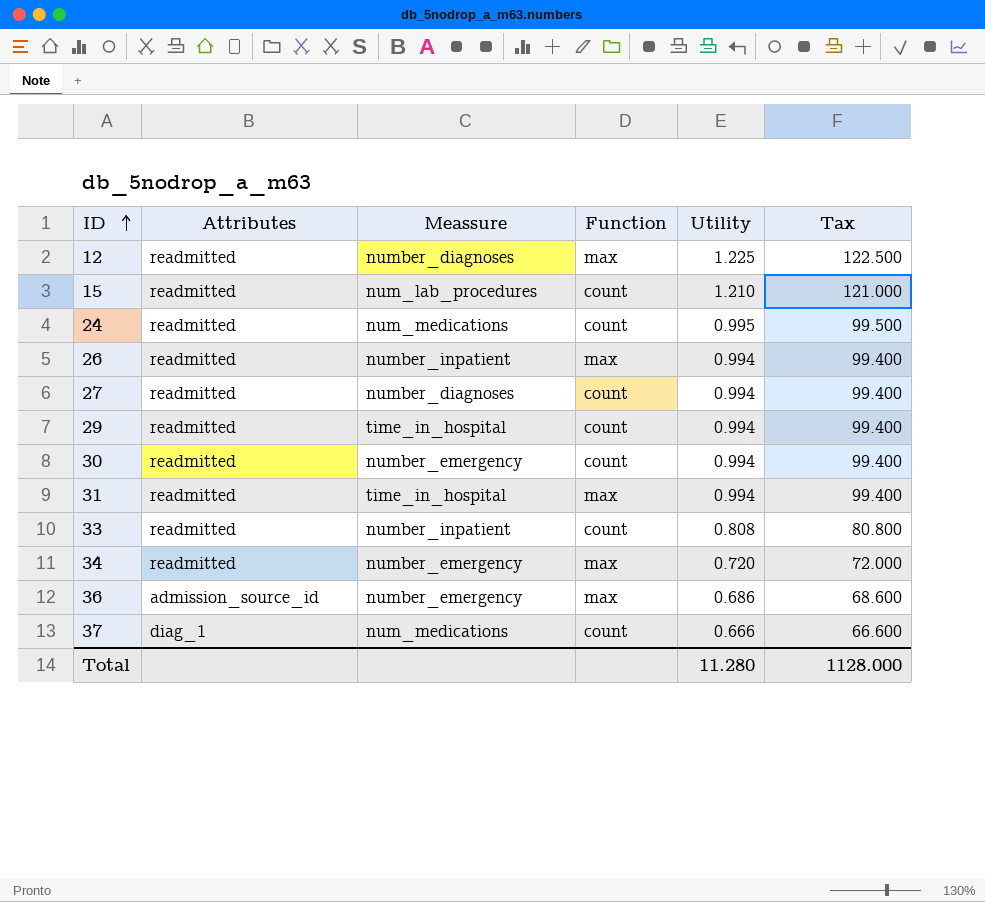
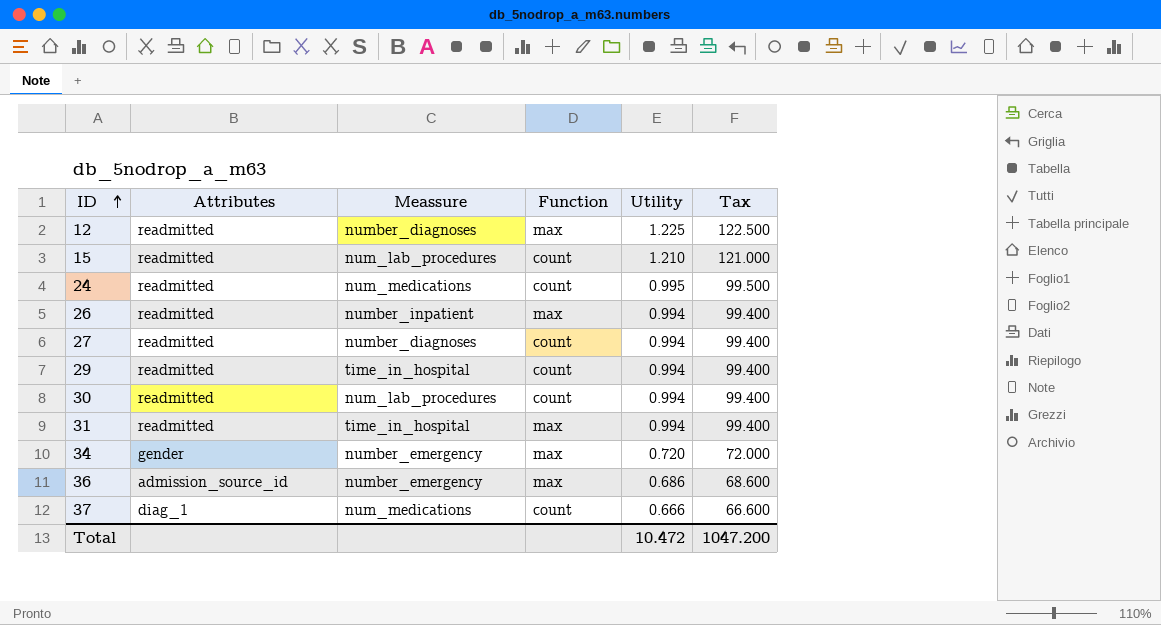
row 33: readmitted | number_inpatient | count | 0.808 | 80.800 -> none
30 | Meassure: number_emergency -> num_lab_procedures
34 | Attributes: readmitted -> gender
Total | Utility: 11.280 -> 10.472
Total | Tax: 1128.000 -> 1047.200

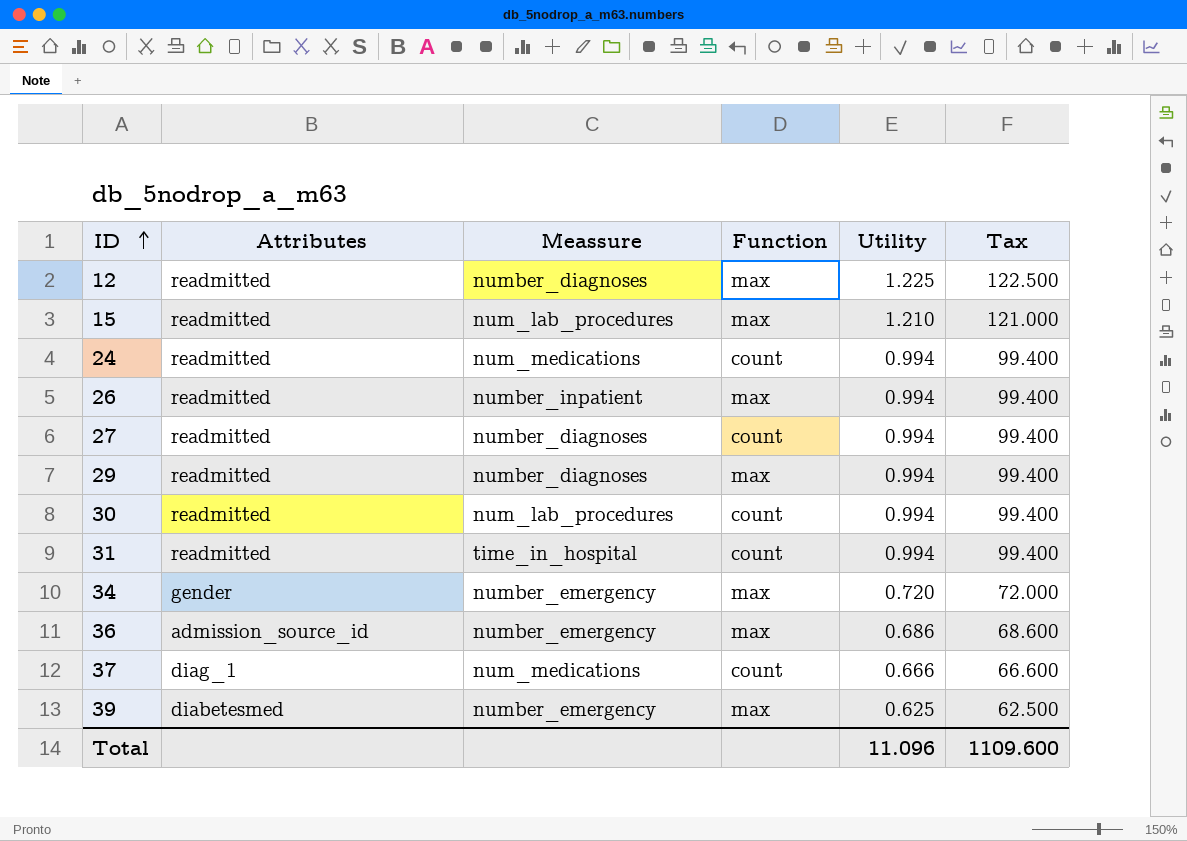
15 | Function: count -> max
24 | Utility: 0.995 -> 0.994
24 | Tax: 99.500 -> 99.400
29 | Meassure: time_in_hospital -> number_diagnoses
29 | Function: count -> max
31 | Function: max -> count
row 39: none -> diabetesmed | number_emergency | max | 0.625 | 62.500
Total | Utility: 10.472 -> 11.096
Total | Tax: 1047.200 -> 1109.600

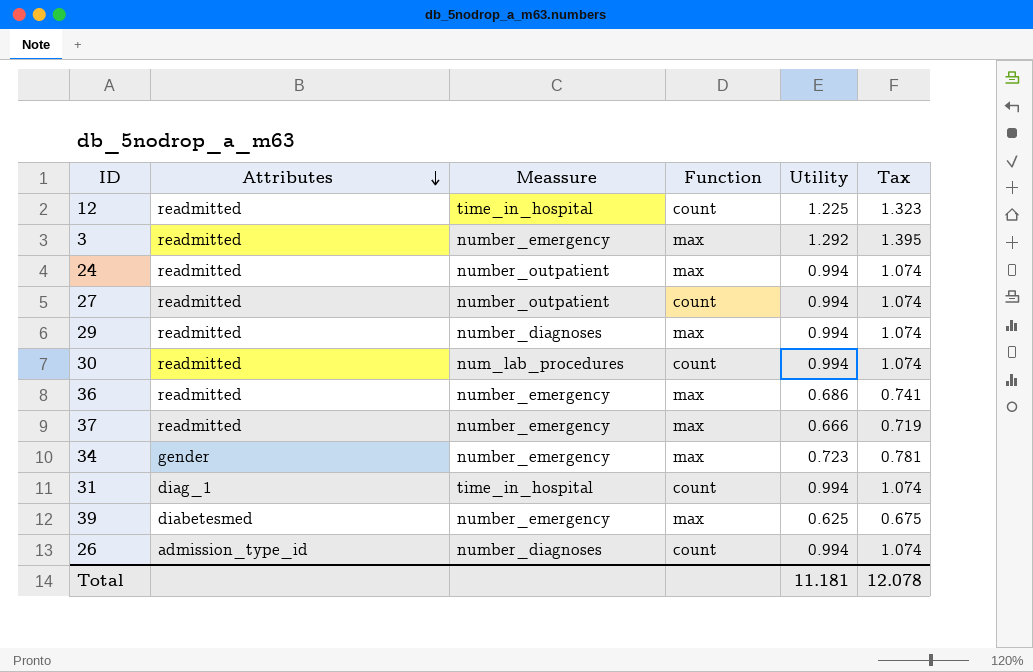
row order: ID ascending -> Attributes descending
column Tax | formula: [Utility] * 100 -> [Utility] * 1.08
row 15: readmitted | num_lab_procedures | max | 1.210 | 121.000 -> none
12 | Meassure: number_diagnoses -> time_in_hospital
12 | Function: max -> count
row 3: none -> readmitted | number_emergency | max | 1.292 | 1.395
24 | Meassure: num_medications -> number_outpatient
24 | Function: count -> max
27 | Meassure: number_diagnoses -> number_outpatient
36 | Attributes: admission_source_id -> readmitted
37 | Attributes: diag_1 -> readmitted
37 | Meassure: num_medications -> number_emergency
37 | Function: count -> max
34 | Utility: 0.720 -> 0.723
31 | Attributes: readmitted -> diag_1
26 | Attributes: readmitted -> admission_type_id
26 | Meassure: number_inpatient -> number_diagnoses
26 | Function: max -> count
Total | Utility: 11.096 -> 11.181
Total | Tax: 1109.600 -> 12.078

